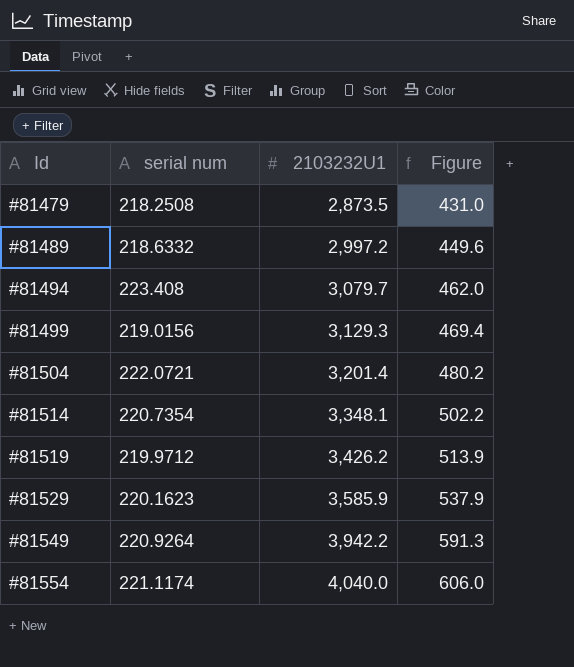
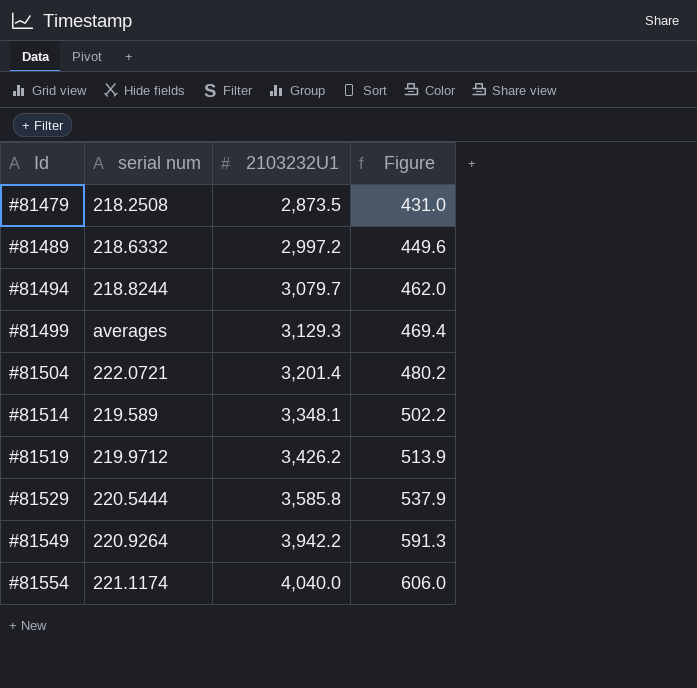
#81494 | serial num: 223.408 -> 218.8244
#81499 | serial num: 219.0156 -> averages
#81514 | serial num: 220.7354 -> 219.589
#81529 | serial num: 220.1623 -> 220.5444
#81529 | 2103232U1: 3,585.9 -> 3,585.8

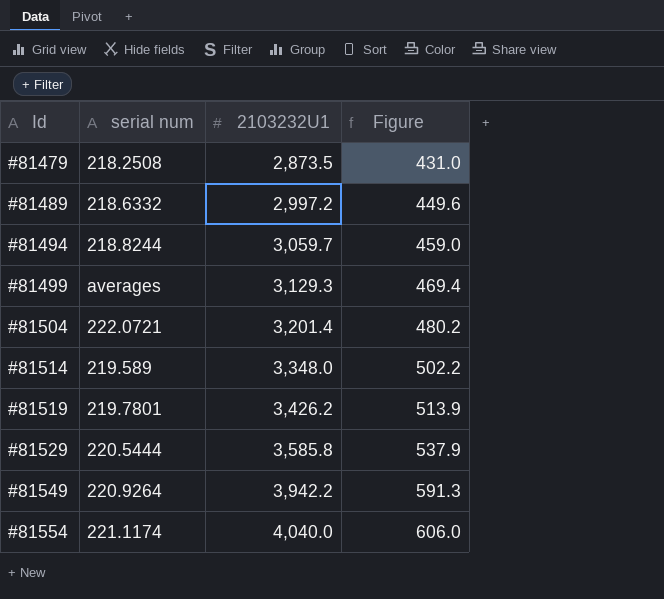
#81494 | 2103232U1: 3,079.7 -> 3,059.7
#81494 | Figure: 462.0 -> 459.0
#81514 | 2103232U1: 3,348.1 -> 3,348.0
#81519 | serial num: 219.9712 -> 219.7801

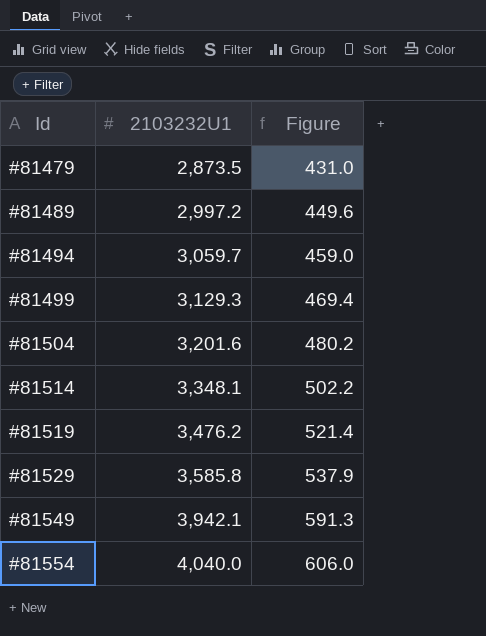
column serial num | position: 2 -> none
#81504 | 2103232U1: 3,201.4 -> 3,201.6
#81514 | 2103232U1: 3,348.0 -> 3,348.1
#81519 | 2103232U1: 3,426.2 -> 3,476.2
#81519 | Figure: 513.9 -> 521.4
#81549 | 2103232U1: 3,942.2 -> 3,942.1

